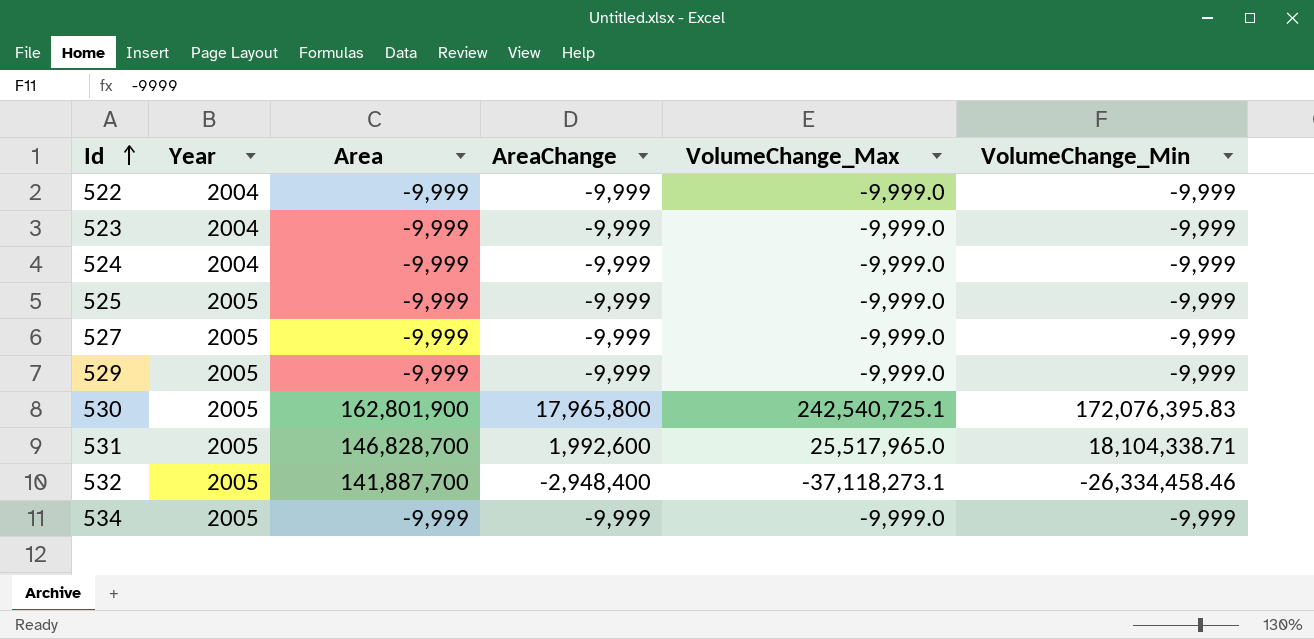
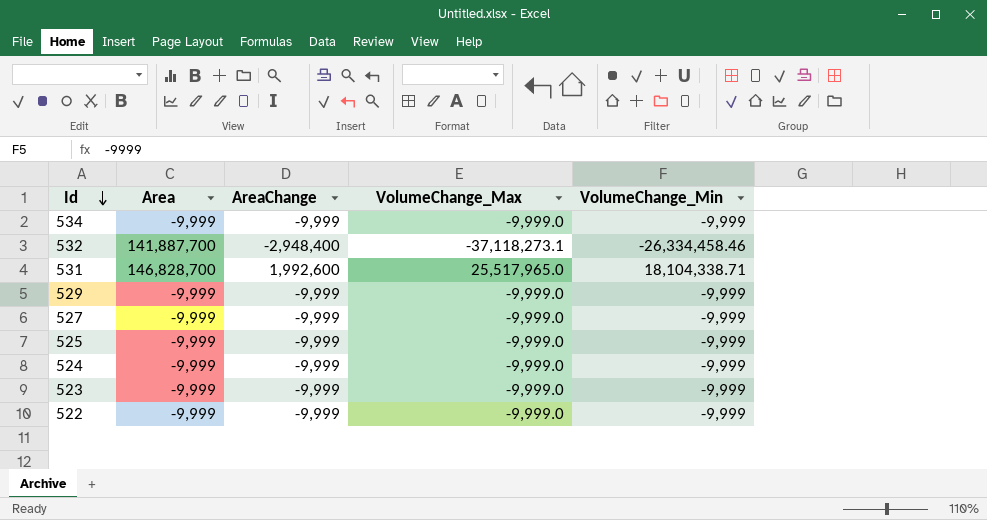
row order: Id ascending -> Id descending
column Year | position: 2 -> none
row 530: 2005 | 162,801,900 | 17,965,800 | 242,540,725.1 | 172,076,395.83 -> none

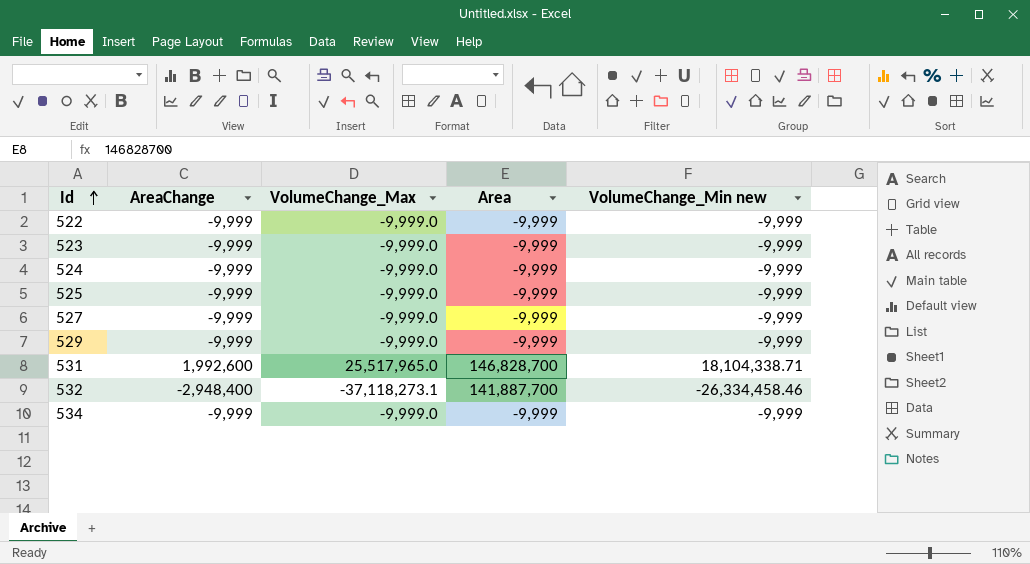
row order: Id descending -> Id ascending
column Area | position: 2 -> 4
column name: VolumeChange_Min -> VolumeChange_Min new

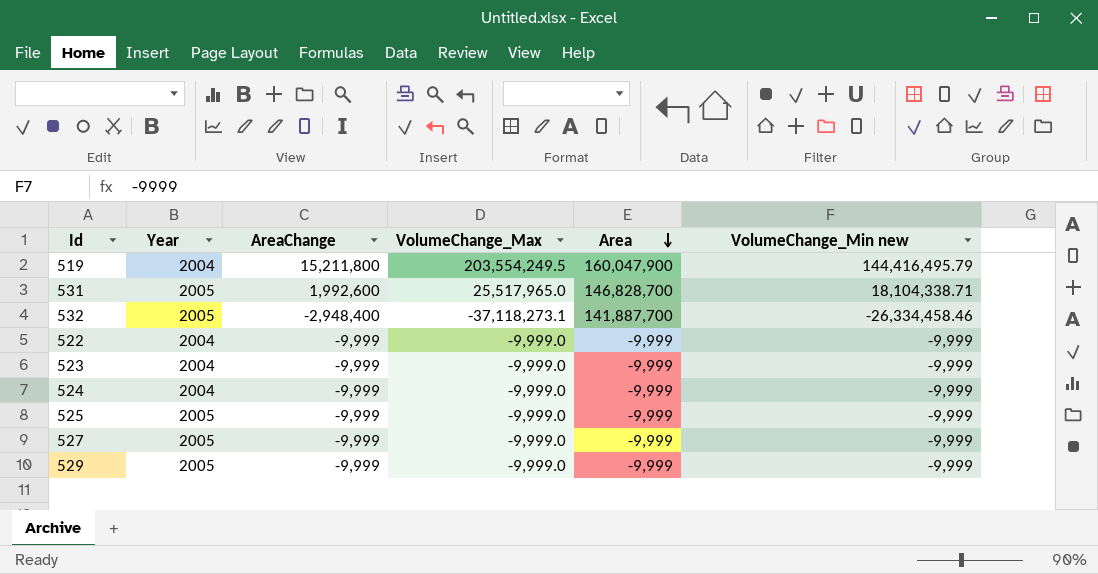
row order: Id ascending -> Area descending
column Year | position: none -> 2
row 534: -9,999 | -9,999.0 | -9,999 | -9,999 -> none
row 519: none -> 2004 | 15,211,800 | 203,554,249.5 | 160,047,900 | 144,416,495.79

